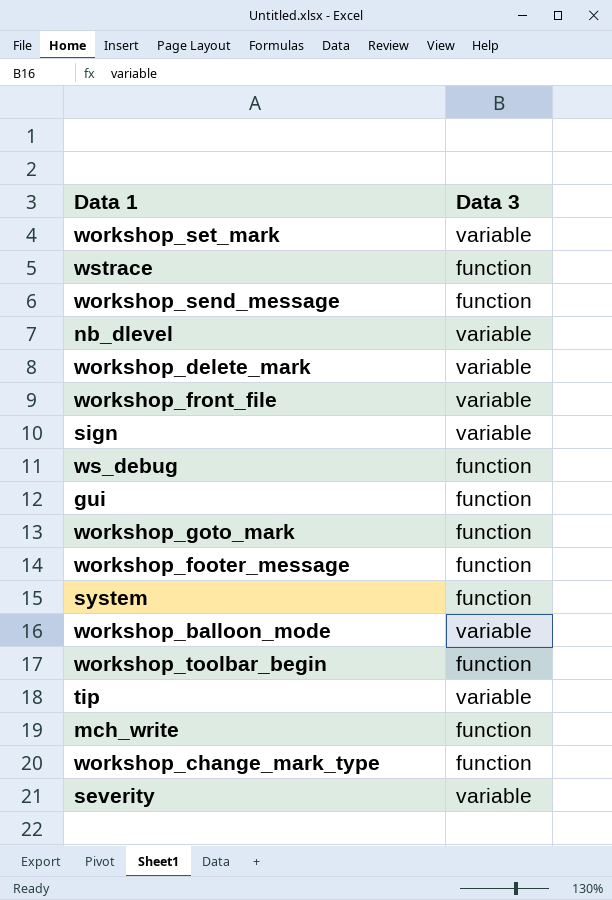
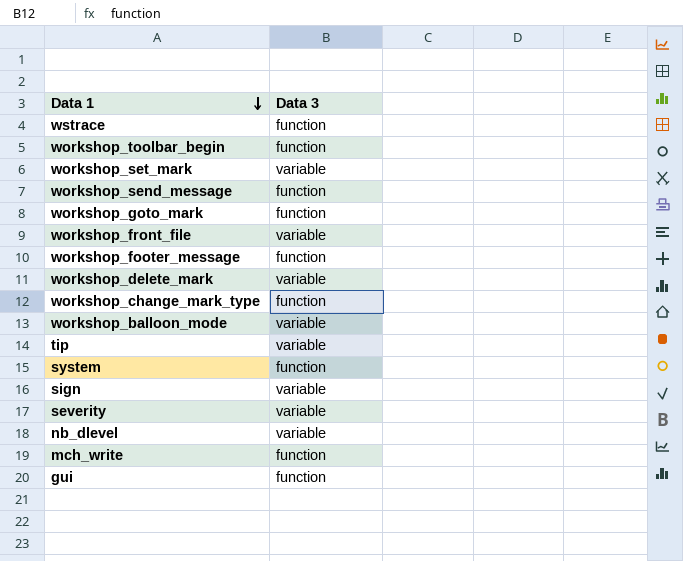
row order: none -> Data 1 descending
row ws_debug: function -> none

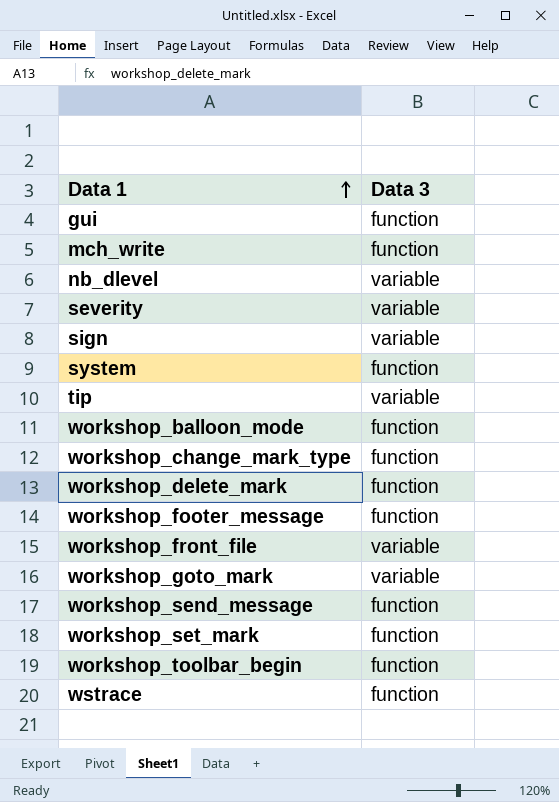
row order: Data 1 descending -> Data 1 ascending
workshop_balloon_mode | Data 3: variable -> function
workshop_delete_mark | Data 3: variable -> function
workshop_goto_mark | Data 3: function -> variable
workshop_set_mark | Data 3: variable -> function

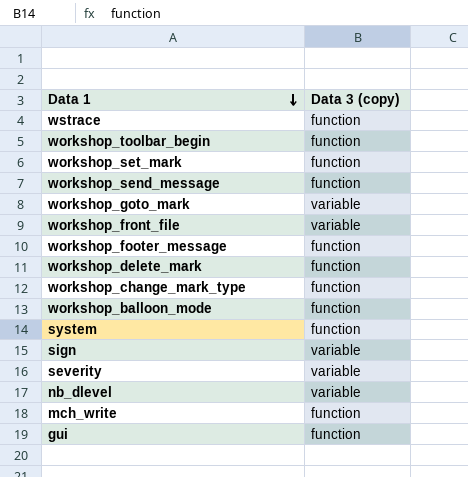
row order: Data 1 ascending -> Data 1 descending
column name: Data 3 -> Data 3 (copy)
row tip: variable -> none

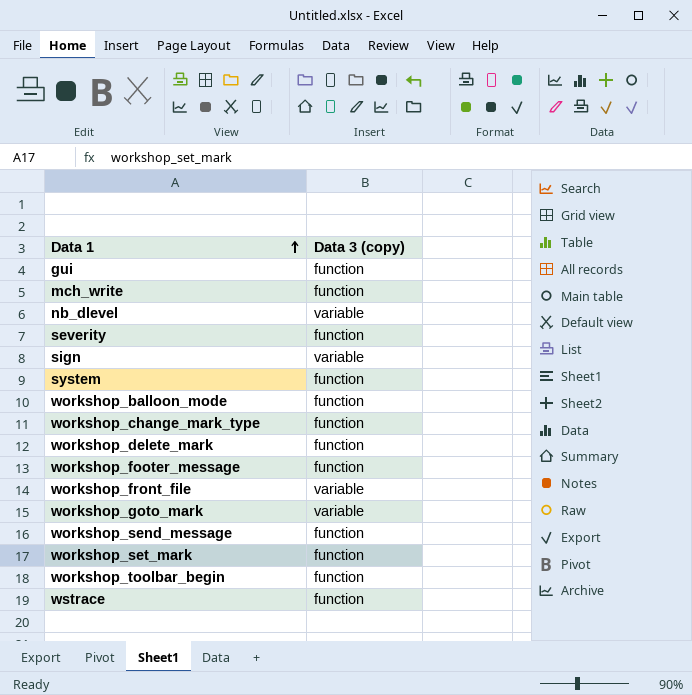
row order: Data 1 descending -> Data 1 ascending
severity | Data 3 (copy): variable -> function

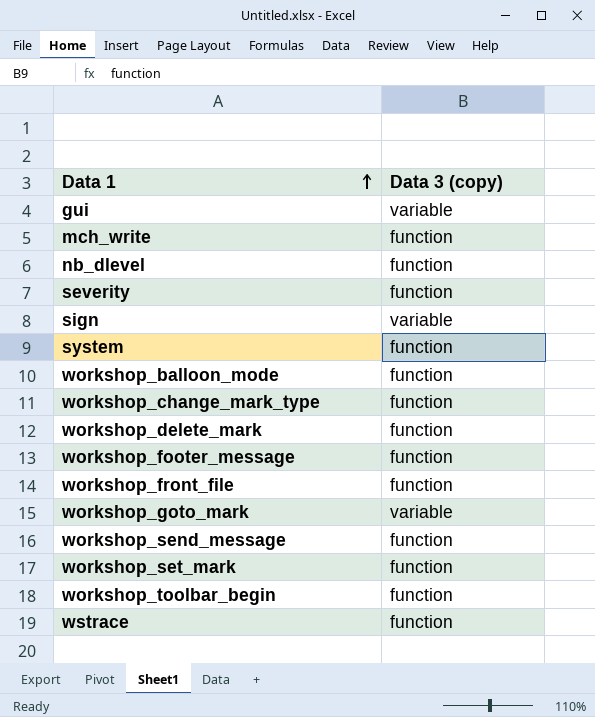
gui | Data 3 (copy): function -> variable
nb_dlevel | Data 3 (copy): variable -> function
workshop_front_file | Data 3 (copy): variable -> function

